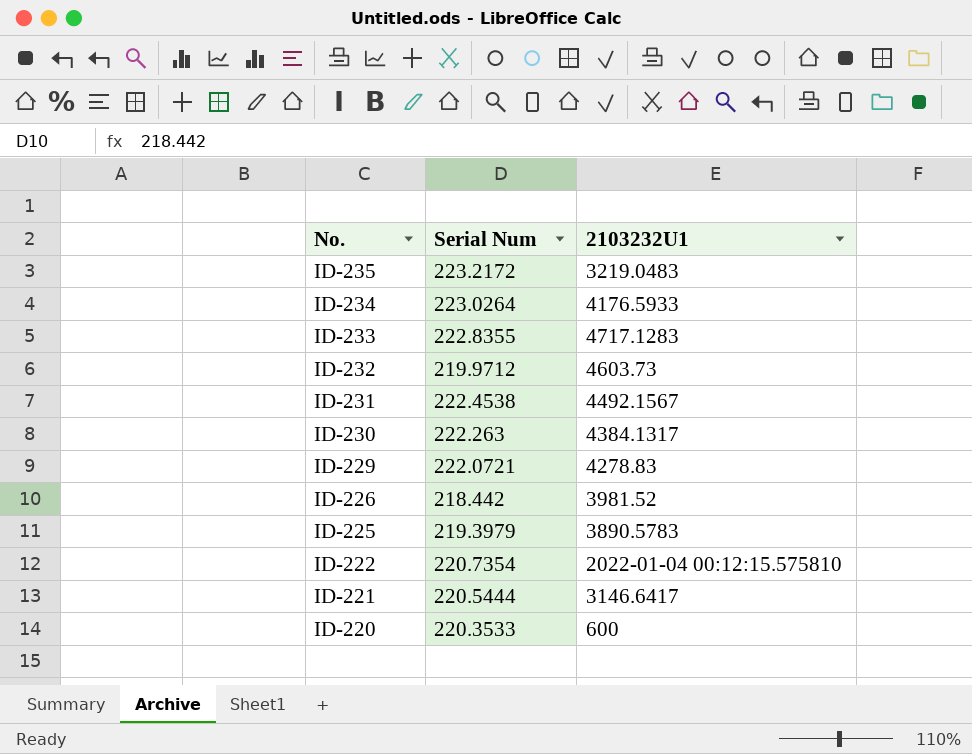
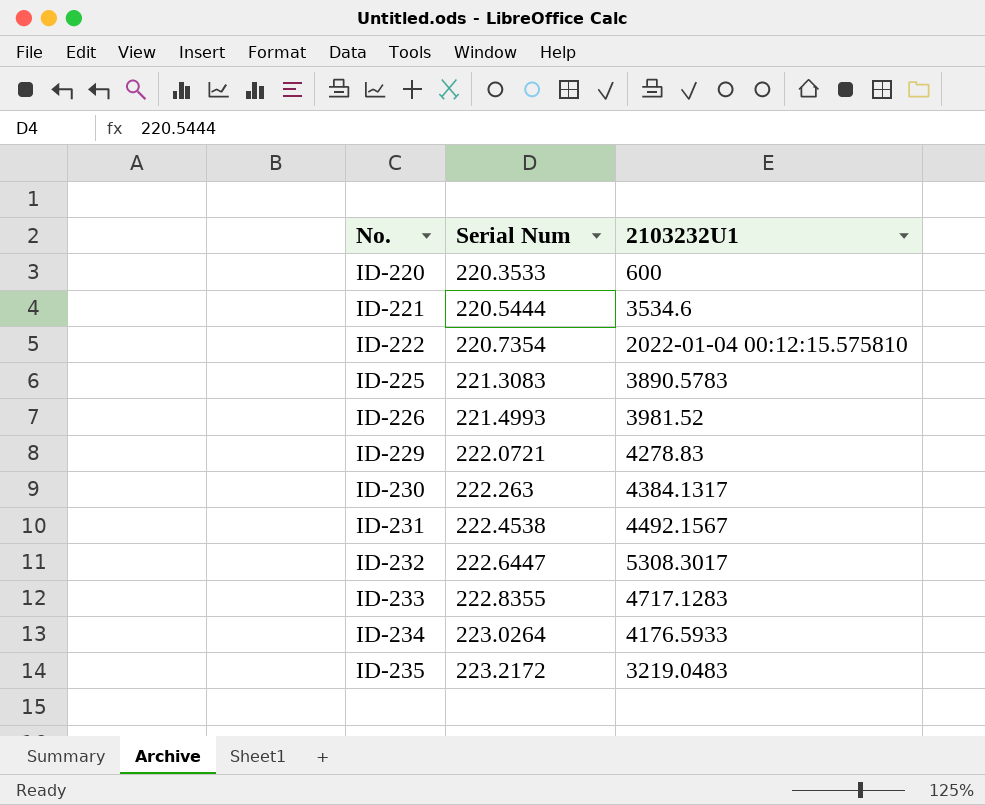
row order: No. descending -> No. ascending
ID-221 | 2103232U1: 3146.6417 -> 3534.6
ID-225 | Serial Num: 219.3979 -> 221.3083
ID-226 | Serial Num: 218.442 -> 221.4993
ID-232 | Serial Num: 219.9712 -> 222.6447
ID-232 | 2103232U1: 4603.73 -> 5308.3017

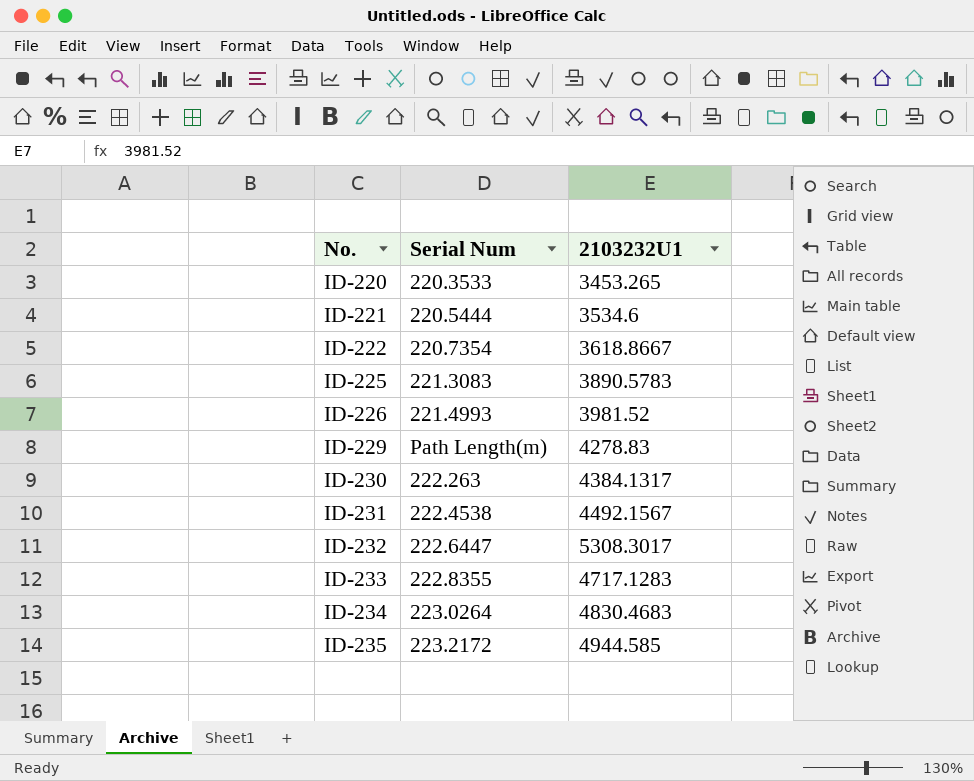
ID-220 | 2103232U1: 600 -> 3453.265
ID-222 | 2103232U1: 2022-01-04 00:12:15.575810 -> 3618.8667
ID-229 | Serial Num: 222.0721 -> Path Length(m)
ID-234 | 2103232U1: 4176.5933 -> 4830.4683
ID-235 | 2103232U1: 3219.0483 -> 4944.585

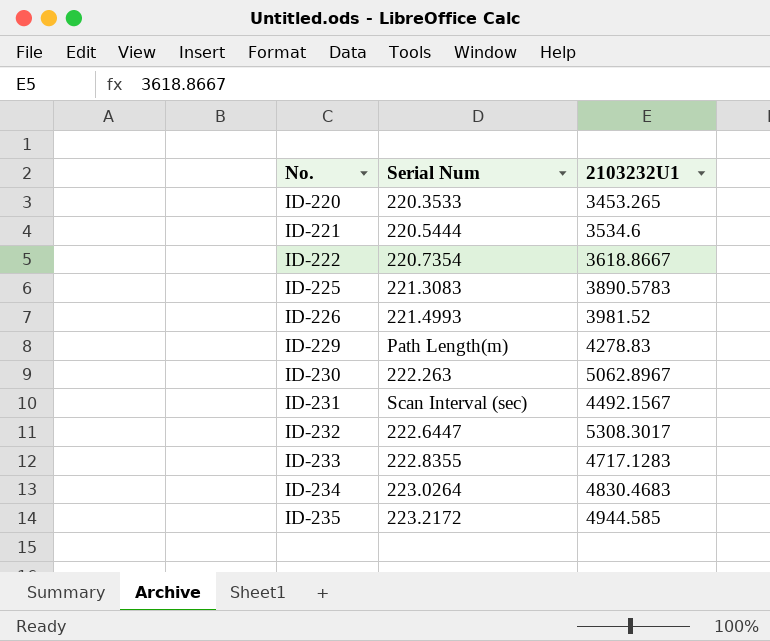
ID-230 | 2103232U1: 4384.1317 -> 5062.8967
ID-231 | Serial Num: 222.4538 -> Scan Interval (sec)

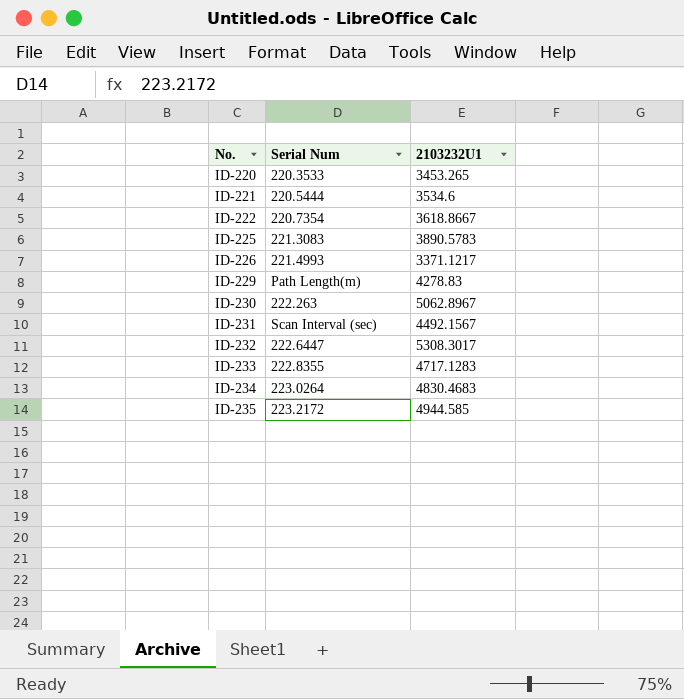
ID-226 | 2103232U1: 3981.52 -> 3371.1217

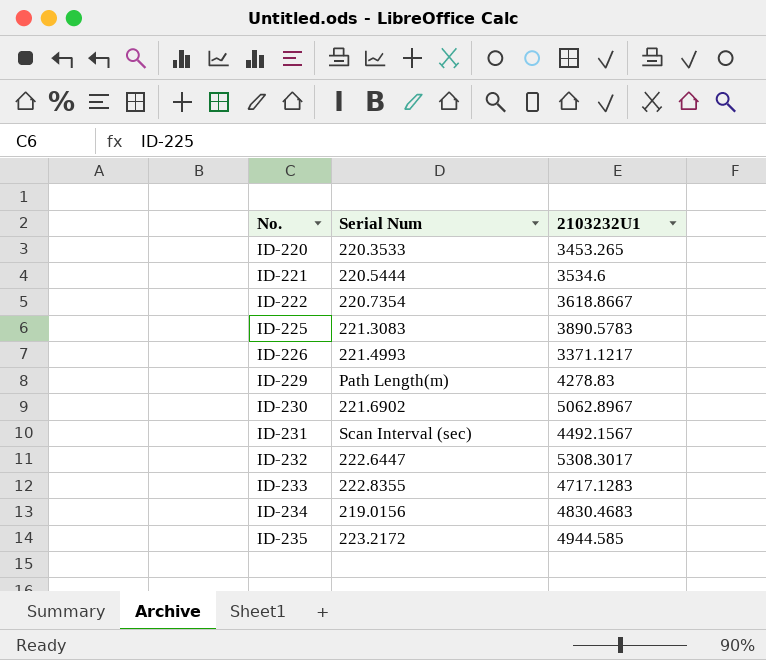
ID-230 | Serial Num: 222.263 -> 221.6902
ID-234 | Serial Num: 223.0264 -> 219.0156

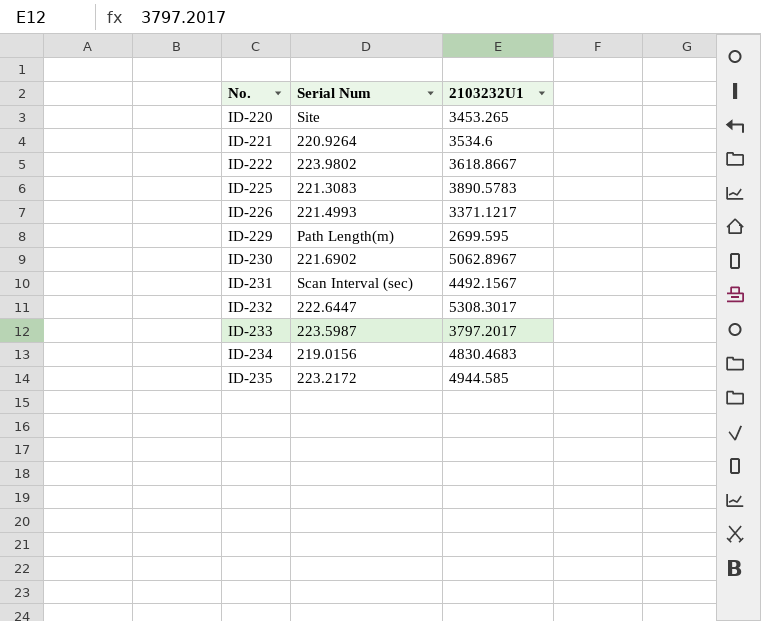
ID-220 | Serial Num: 220.3533 -> Site
ID-221 | Serial Num: 220.5444 -> 220.9264
ID-222 | Serial Num: 220.7354 -> 223.9802
ID-229 | 2103232U1: 4278.83 -> 2699.595
ID-233 | Serial Num: 222.8355 -> 223.5987
ID-233 | 2103232U1: 4717.1283 -> 3797.2017

